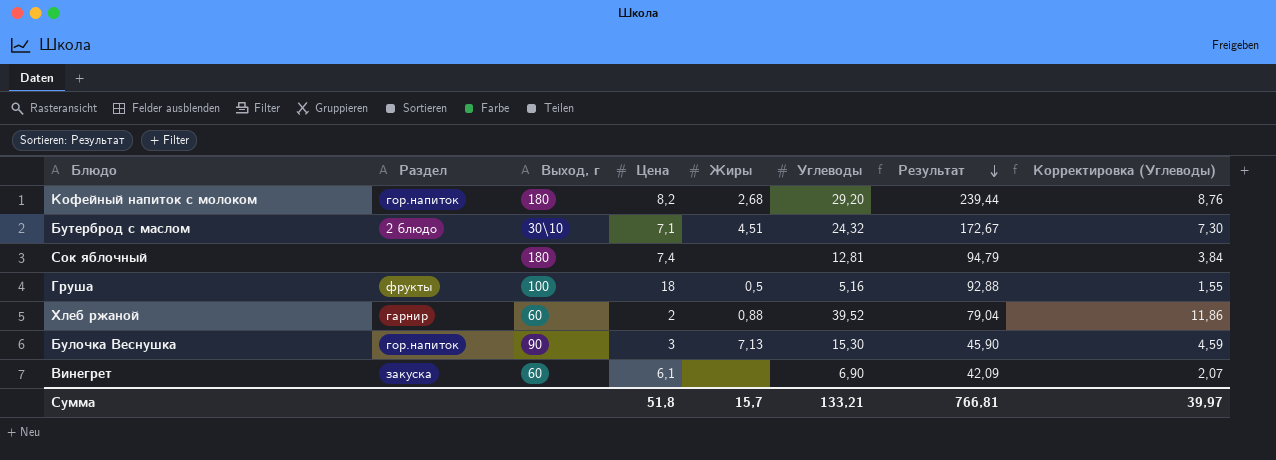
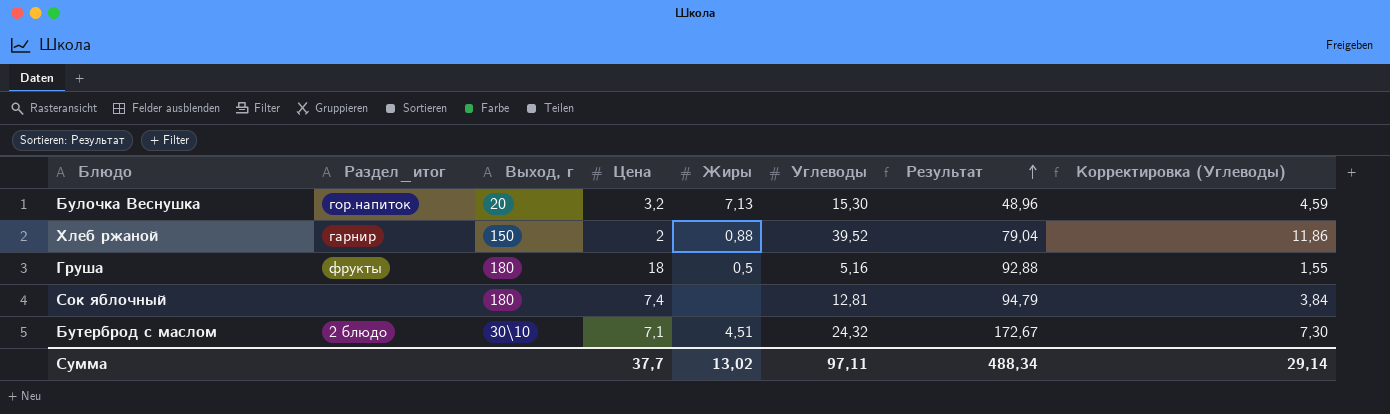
row order: Результат descending -> Результат ascending
column name: Раздел -> Раздел_итог
row Кофейный напиток с молоком: гор.напиток | 180 | 8,2 | 2,68 | 29,20 | 239,44 | 8,76 -> none
row Винегрет: закуска | 60 | 6,1 | none | 6,90 | 42,09 | 2,07 -> none
Булочка Веснушка | Выход, г: 90 -> 20
Булочка Веснушка | Цена: 3 -> 3,2
Булочка Веснушка | Результат: 45,90 -> 48,96
Хлеб ржаной | Выход, г: 60 -> 150
Груша | Выход, г: 100 -> 180
Сумма | Цена: 51,8 -> 37,7
Сумма | Жиры: 15,7 -> 13,02
Сумма | Углеводы: 133,21 -> 97,11
Сумма | Результат: 766,81 -> 488,34
Сумма | Корректировка (Углеводы): 39,97 -> 29,14

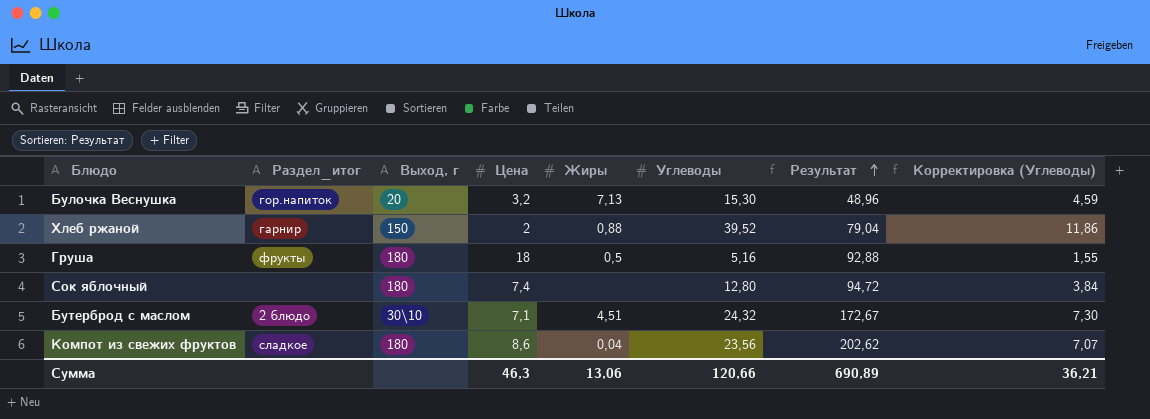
Сок яблочный | Углеводы: 12,81 -> 12,80
Сок яблочный | Результат: 94,79 -> 94,72
row Компот из свежих фруктов: none -> сладкое | 180 | 8,6 | 0,04 | 23,56 | 202,62 | 7,07
Сумма | Цена: 37,7 -> 46,3
Сумма | Жиры: 13,02 -> 13,06
Сумма | Углеводы: 97,11 -> 120,66
Сумма | Результат: 488,34 -> 690,89
Сумма | Корректировка (Углеводы): 29,14 -> 36,21

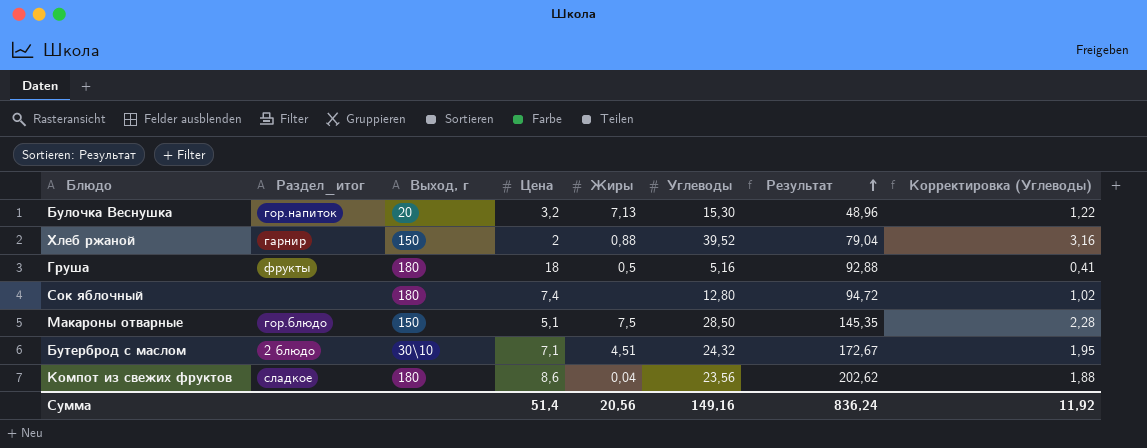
column Корректировка (Углеводы) | formula: [Углеводы] * 0,3 -> [Углеводы] * 0,08
row Макароны отварные: none -> гор.блюдо | 150 | 5,1 | 7,5 | 28,50 | 145,35 | 2,28
Сумма | Цена: 46,3 -> 51,4
Сумма | Жиры: 13,06 -> 20,56
Сумма | Углеводы: 120,66 -> 149,16
Сумма | Результат: 690,89 -> 836,24
Сумма | Корректировка (Углеводы): 36,21 -> 11,92

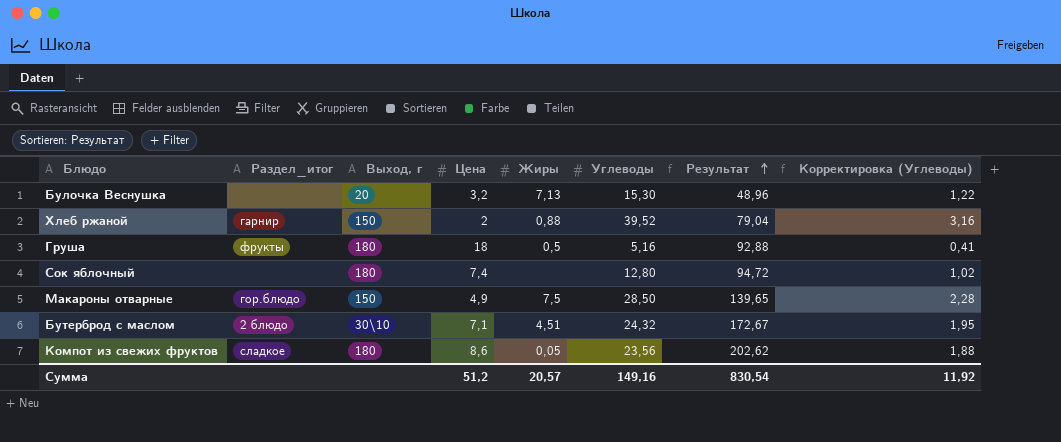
Булочка Веснушка | Раздел_итог: гор.напиток -> none
Макароны отварные | Цена: 5,1 -> 4,9
Макароны отварные | Результат: 145,35 -> 139,65
Компот из свежих фруктов | Жиры: 0,04 -> 0,05
Сумма | Цена: 51,4 -> 51,2
Сумма | Жиры: 20,56 -> 20,57
Сумма | Результат: 836,24 -> 830,54

